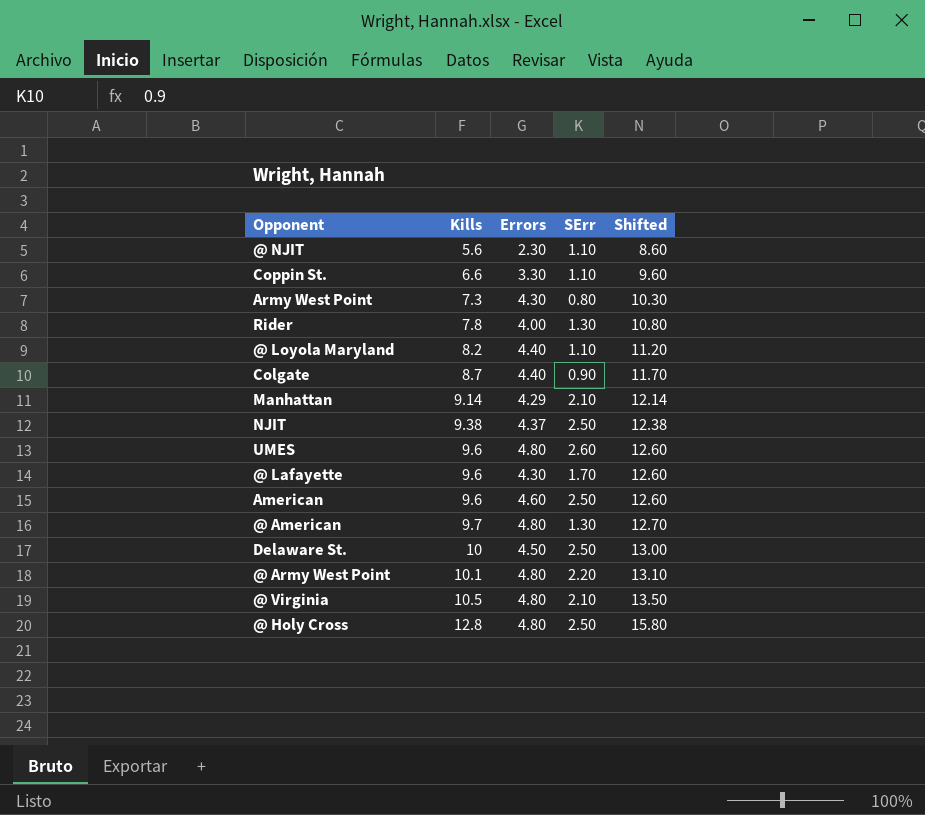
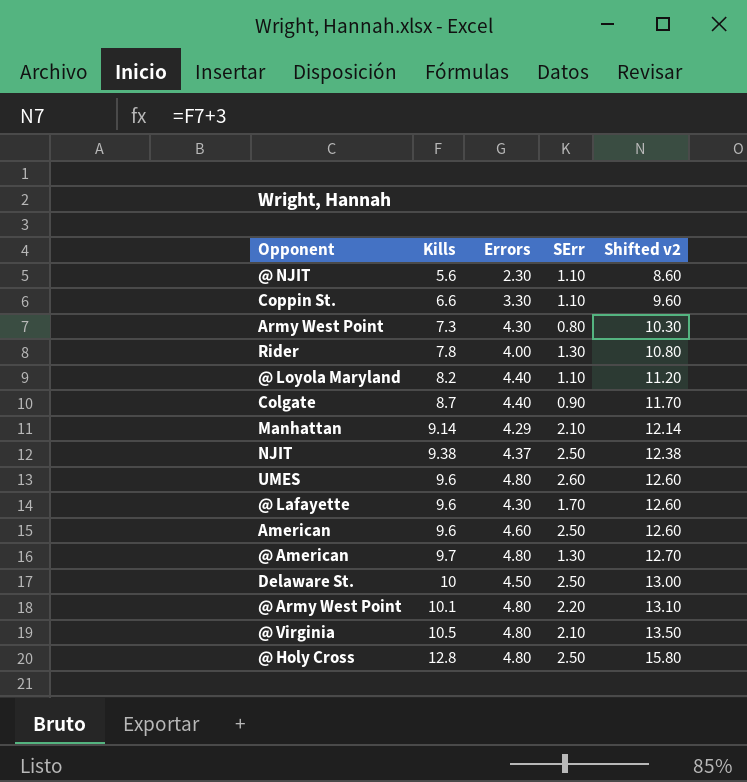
column name: Shifted -> Shifted v2

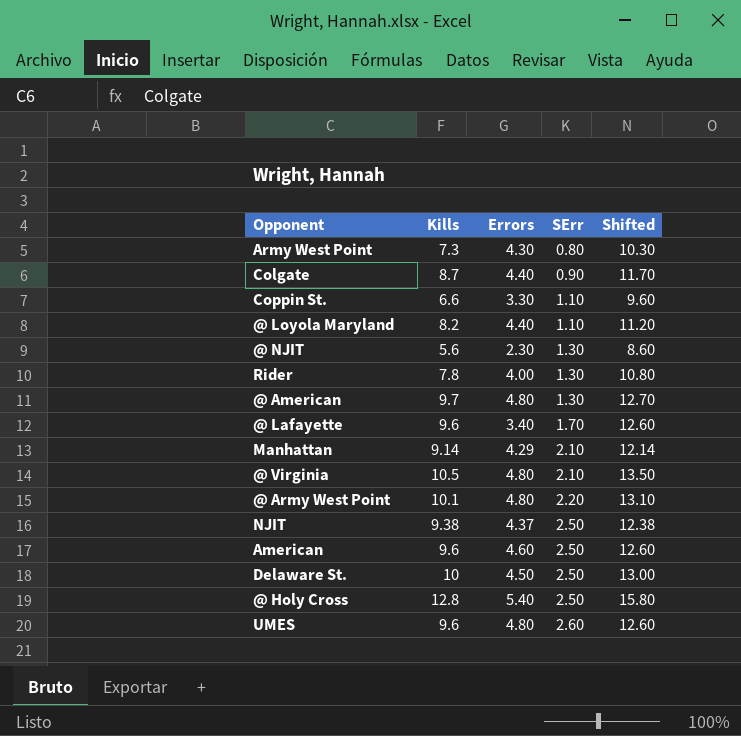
row order: Kills ascending -> SErr ascending
column name: Shifted v2 -> Shifted
@ NJIT | SErr: 1.10 -> 1.30
@ Lafayette | Errors: 4.30 -> 3.40
@ Holy Cross | Errors: 4.80 -> 5.40

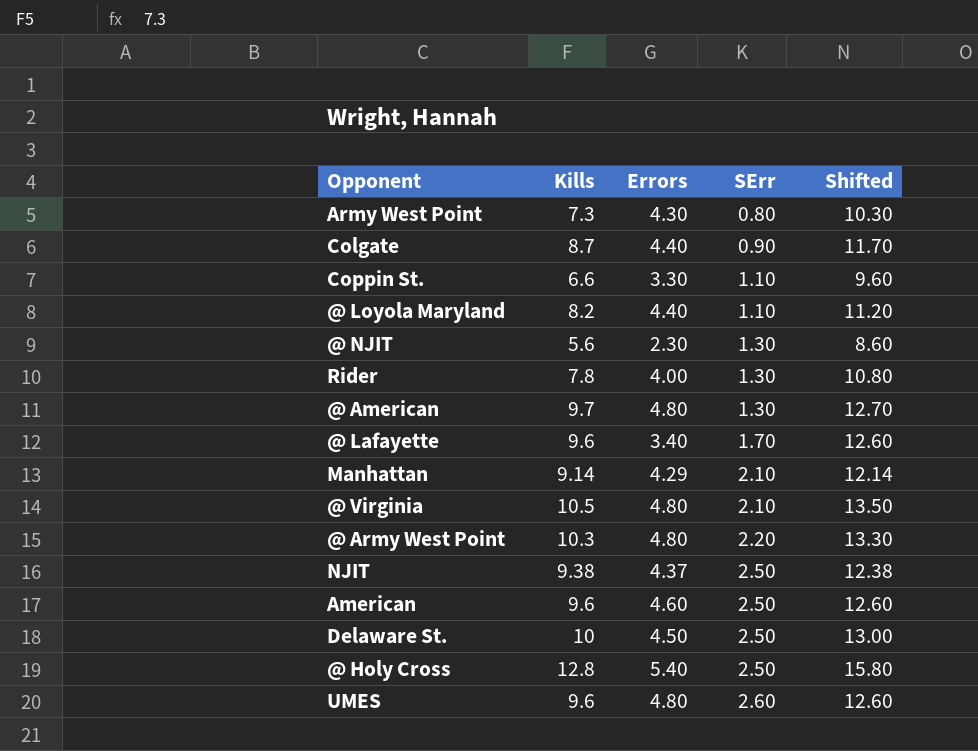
@ Army West Point | Kills: 10.1 -> 10.3
@ Army West Point | Shifted: 13.10 -> 13.30

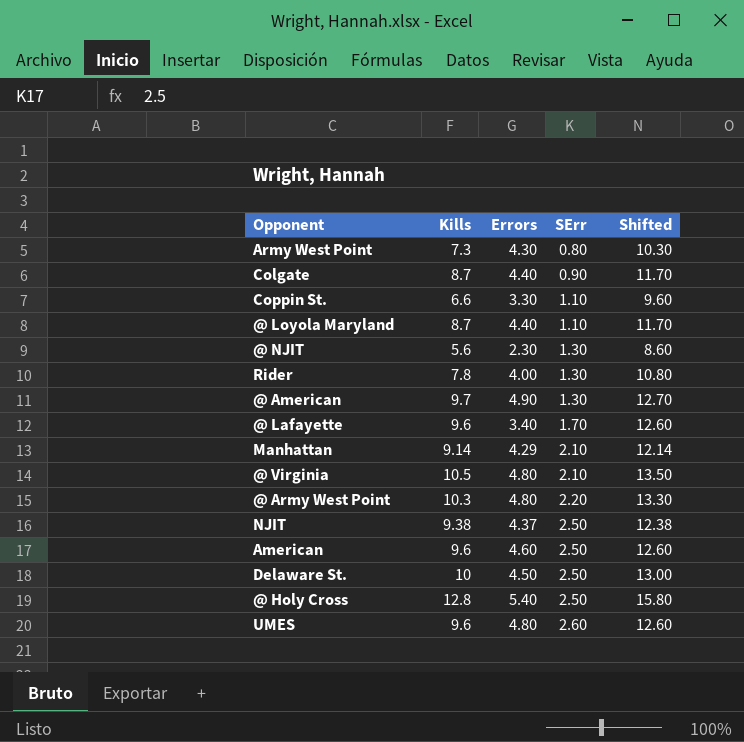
@ Loyola Maryland | Kills: 8.2 -> 8.7
@ Loyola Maryland | Shifted: 11.20 -> 11.70
@ American | Errors: 4.80 -> 4.90

